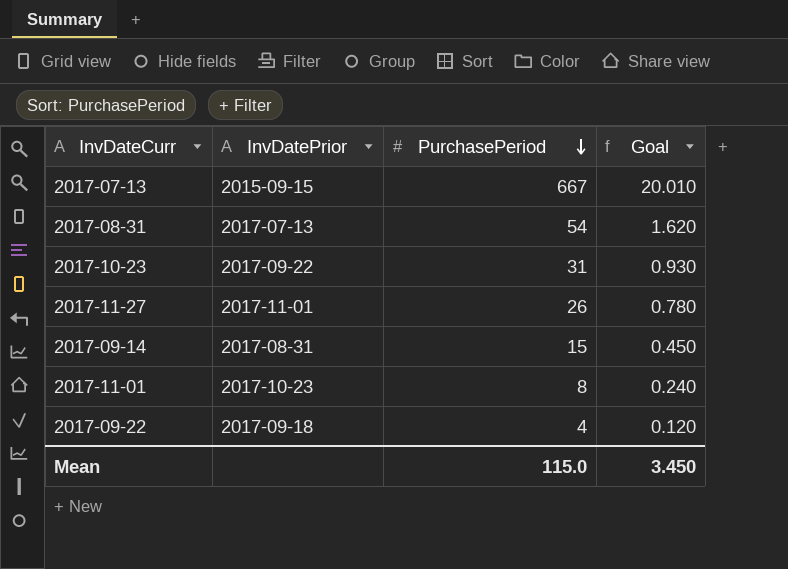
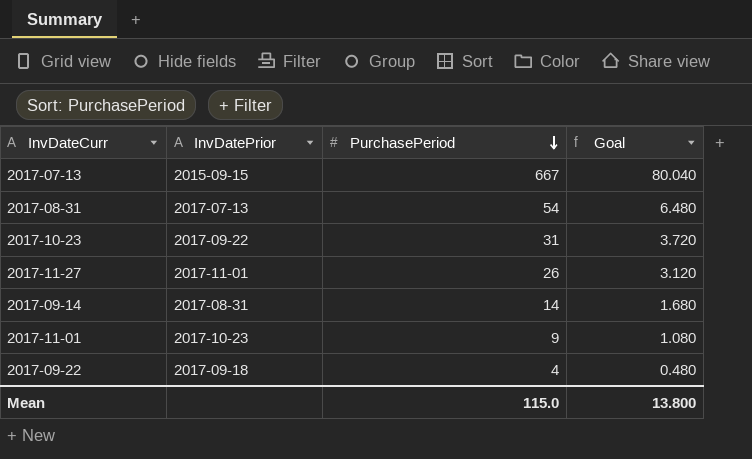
column Goal | formula: [PurchasePeriod] * 0.03 -> [PurchasePeriod] * 0.12
2017-09-14 | PurchasePeriod: 15 -> 14
2017-11-01 | PurchasePeriod: 8 -> 9
Mean | Goal: 3.450 -> 13.800

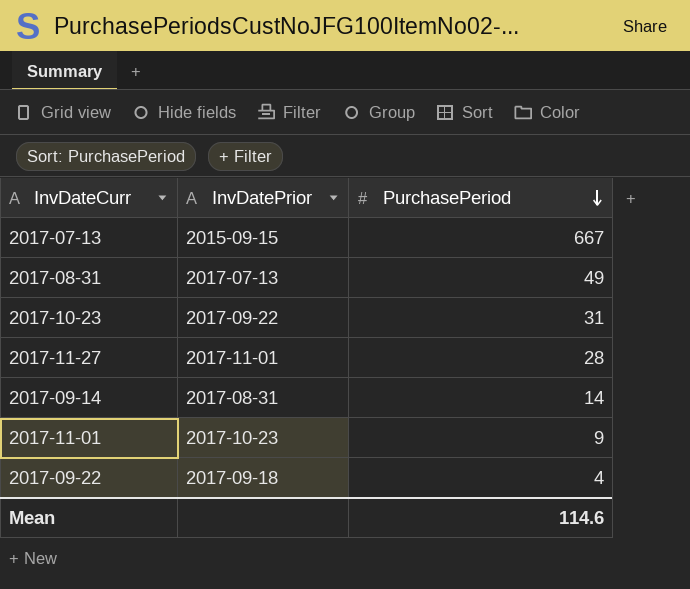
column Goal | formula: [PurchasePeriod] * 0.12 -> none
2017-08-31 | PurchasePeriod: 54 -> 49
2017-11-27 | PurchasePeriod: 26 -> 28
Mean | PurchasePeriod: 115.0 -> 114.6

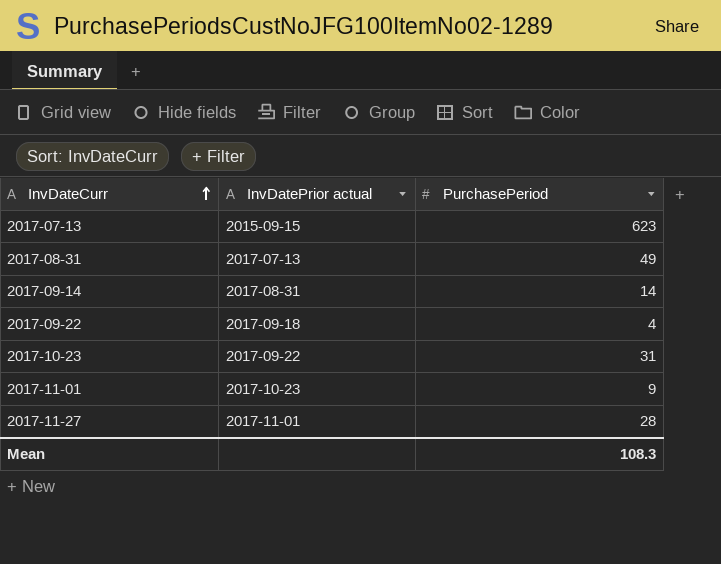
row order: PurchasePeriod descending -> InvDateCurr ascending
column name: InvDatePrior -> InvDatePrior actual
2017-07-13 | PurchasePeriod: 667 -> 623
Mean | PurchasePeriod: 114.6 -> 108.3

